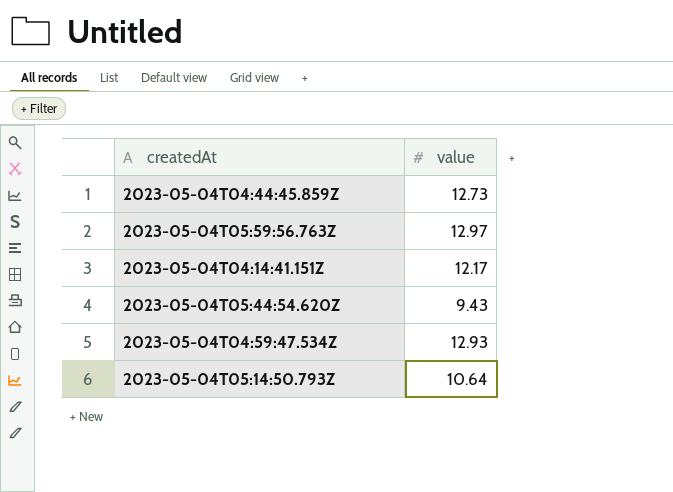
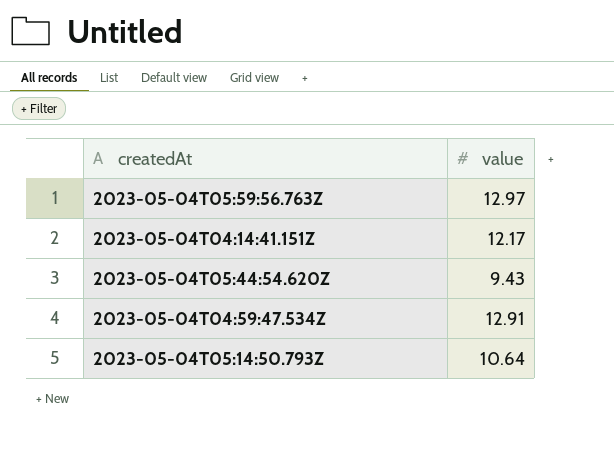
row 2023-05-04T04:44:45.859Z: 12.73 -> none
2023-05-04T04:59:47.534Z | value: 12.93 -> 12.91

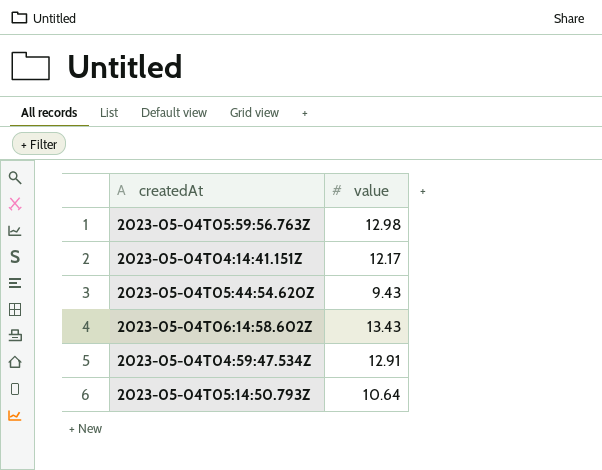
2023-05-04T05:59:56.763Z | value: 12.97 -> 12.98
row 2023-05-04T06:14:58.602Z: none -> 13.43

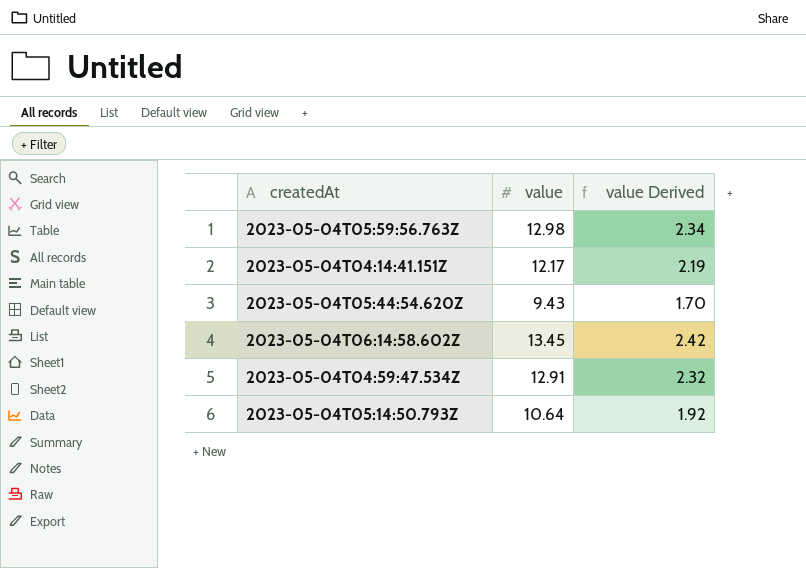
column value Derived | formula: none -> [value] * 0.18
2023-05-04T06:14:58.602Z | value: 13.43 -> 13.45

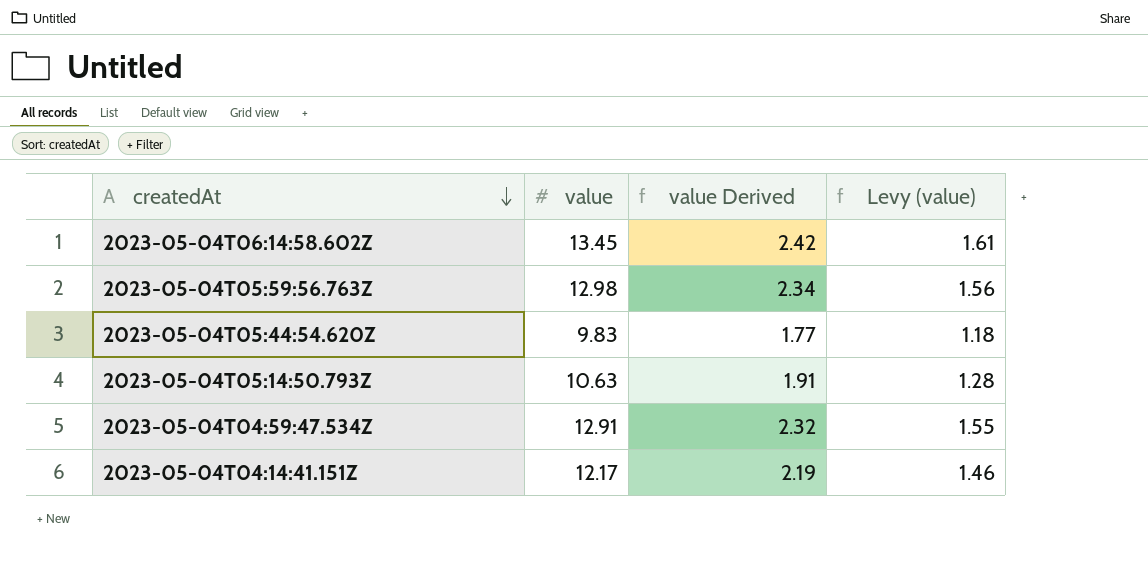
row order: none -> createdAt descending
column Levy (value) | formula: none -> [value] * 0.12
2023-05-04T05:44:54.620Z | value: 9.43 -> 9.83
2023-05-04T05:44:54.620Z | value Derived: 1.70 -> 1.77
2023-05-04T05:14:50.793Z | value: 10.64 -> 10.63
2023-05-04T05:14:50.793Z | value Derived: 1.92 -> 1.91

